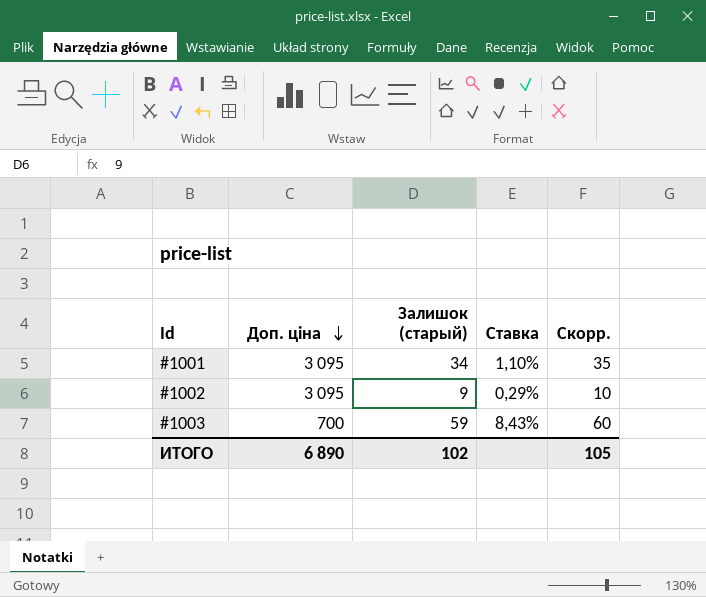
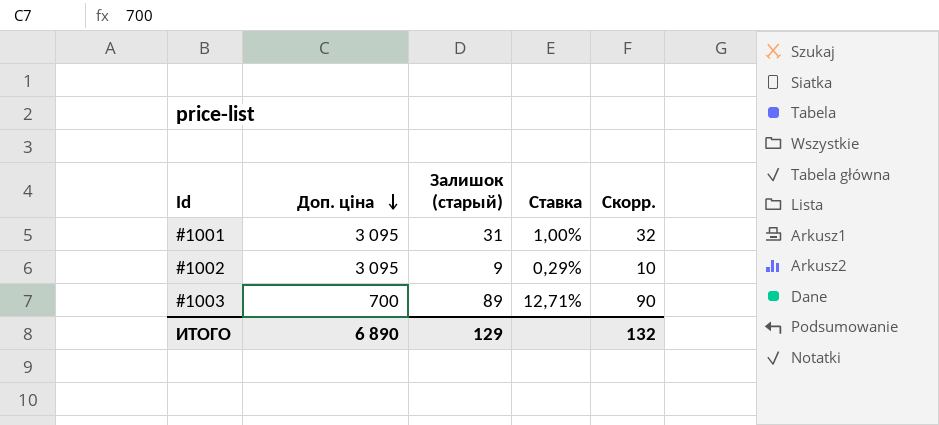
#1001 | Залишок (старый): 34 -> 31
#1001 | Ставка: 1,10% -> 1,00%
#1001 | Скорр.: 35 -> 32
#1003 | Залишок (старый): 59 -> 89
#1003 | Ставка: 8,43% -> 12,71%
#1003 | Скорр.: 60 -> 90
ИТОГО | Залишок (старый): 102 -> 129
ИТОГО | Скорр.: 105 -> 132

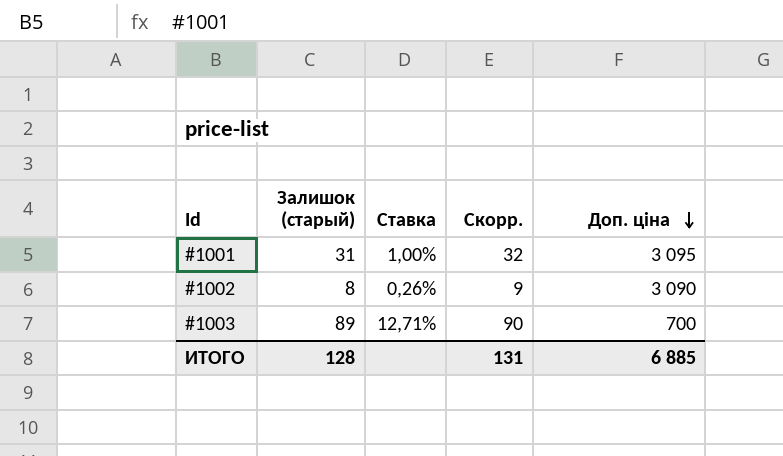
column Доп. ціна | position: 2 -> 5
#1002 | Залишок (старый): 9 -> 8
#1002 | Ставка: 0,29% -> 0,26%
#1002 | Скорр.: 10 -> 9
#1002 | Доп. ціна: 3 095 -> 3 090
ИТОГО | Залишок (старый): 129 -> 128
ИТОГО | Скорр.: 132 -> 131
ИТОГО | Доп. ціна: 6 890 -> 6 885

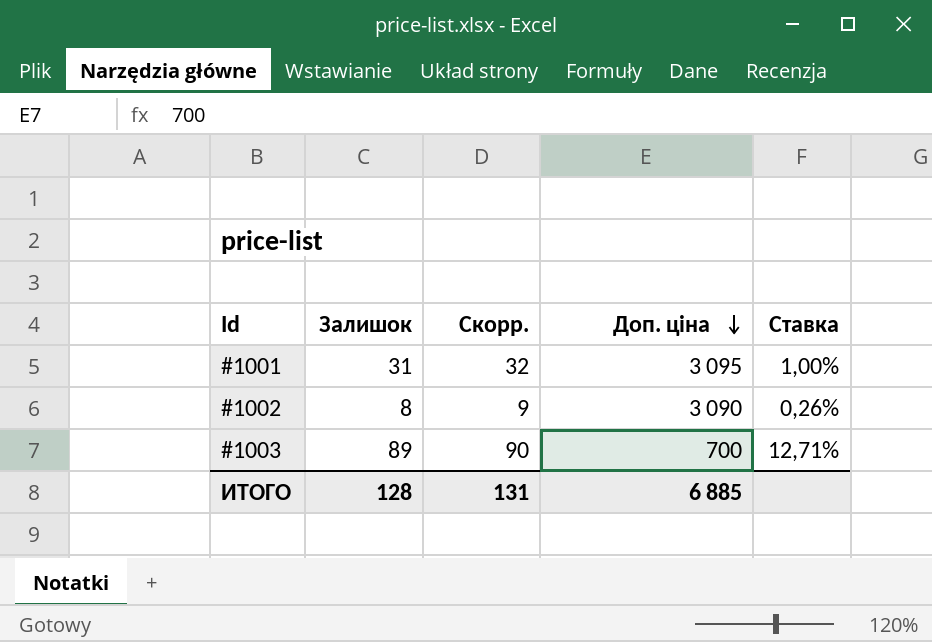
column name: Залишок (старый) -> Залишок
column Ставка | position: 3 -> 5

